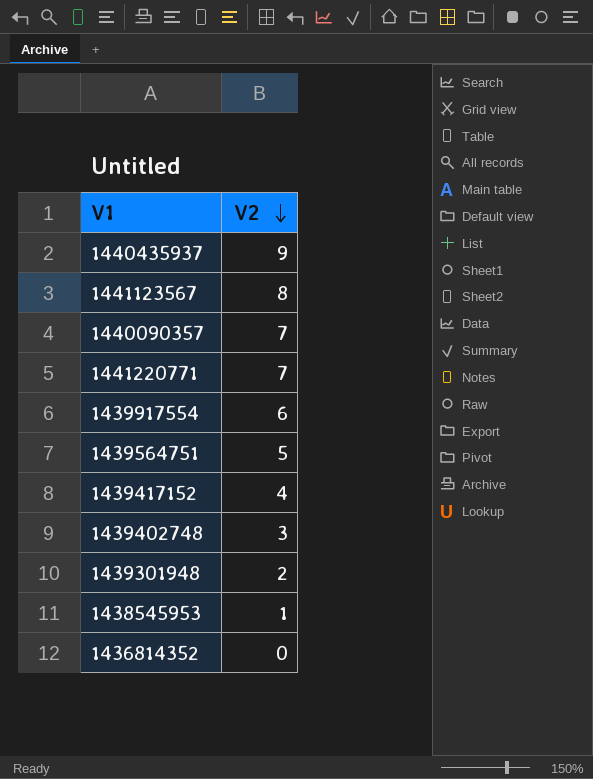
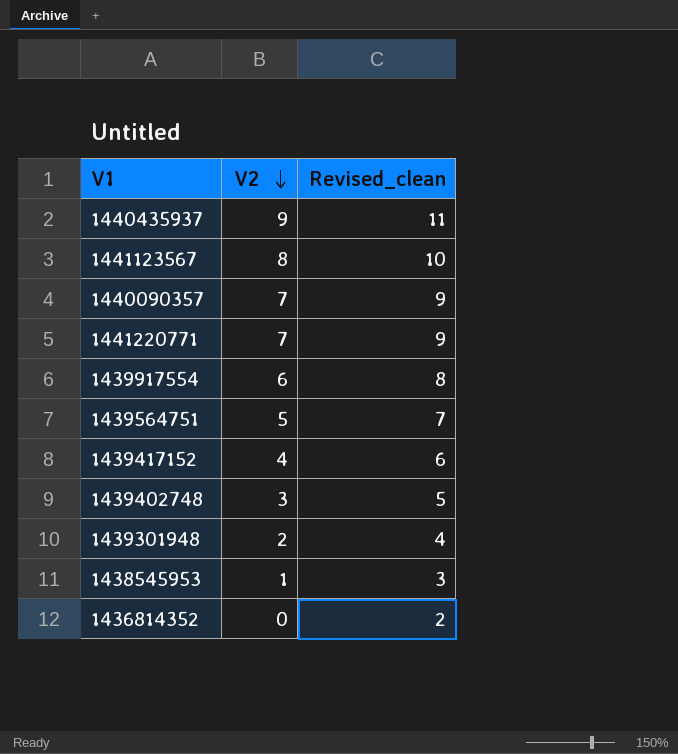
column Revised_clean | formula: none -> [V2] + 2

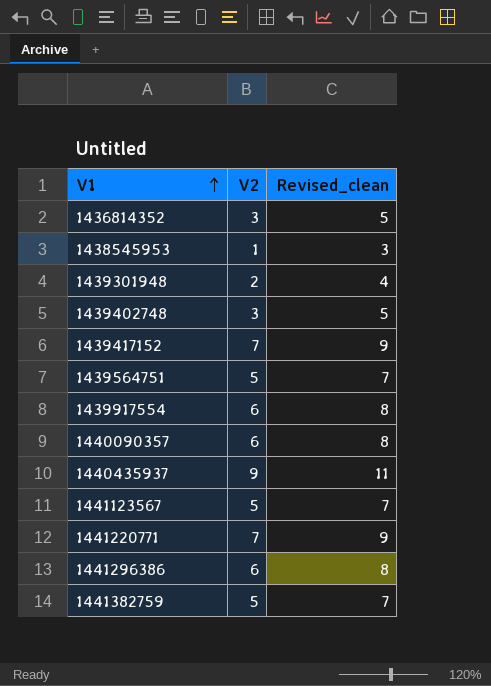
row order: V2 descending -> V1 ascending
1436814352 | V2: 0 -> 3
1436814352 | Revised_clean: 2 -> 5
1439417152 | V2: 4 -> 7
1439417152 | Revised_clean: 6 -> 9
1440090357 | V2: 7 -> 6
1440090357 | Revised_clean: 9 -> 8
1441123567 | V2: 8 -> 5
1441123567 | Revised_clean: 10 -> 7
row 1441296386: none -> 6 | 8
row 1441382759: none -> 5 | 7

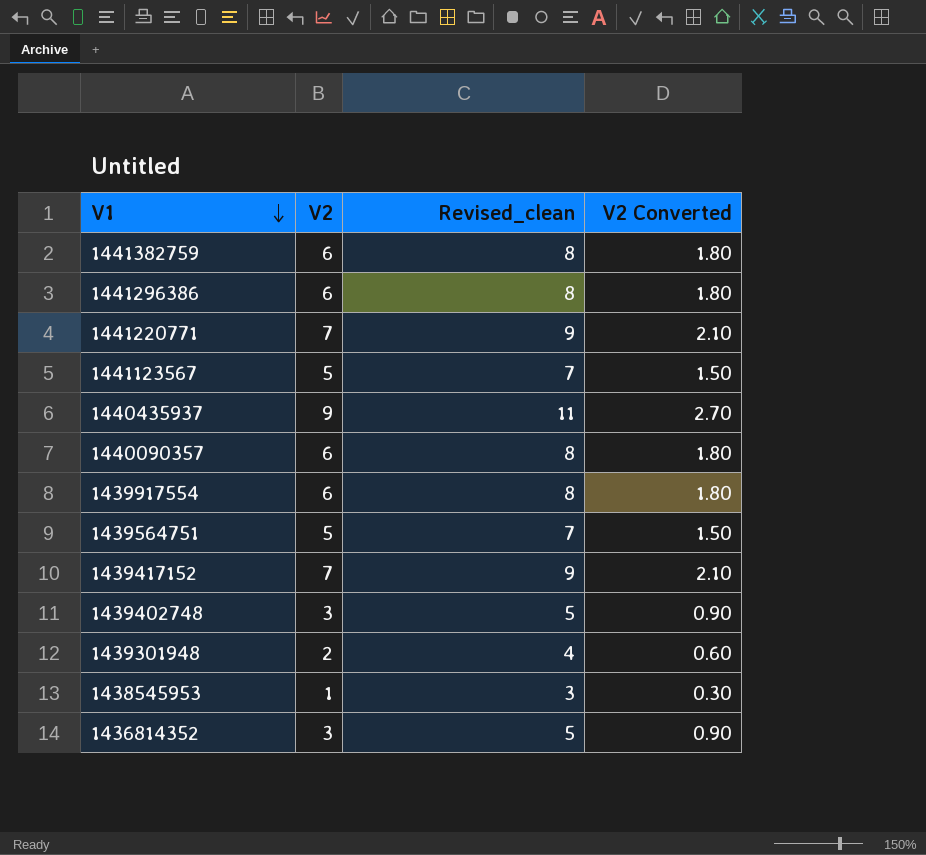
row order: V1 ascending -> V1 descending
column V2 Converted | formula: none -> [V2] * 0.3
1441382759 | V2: 5 -> 6
1441382759 | Revised_clean: 7 -> 8

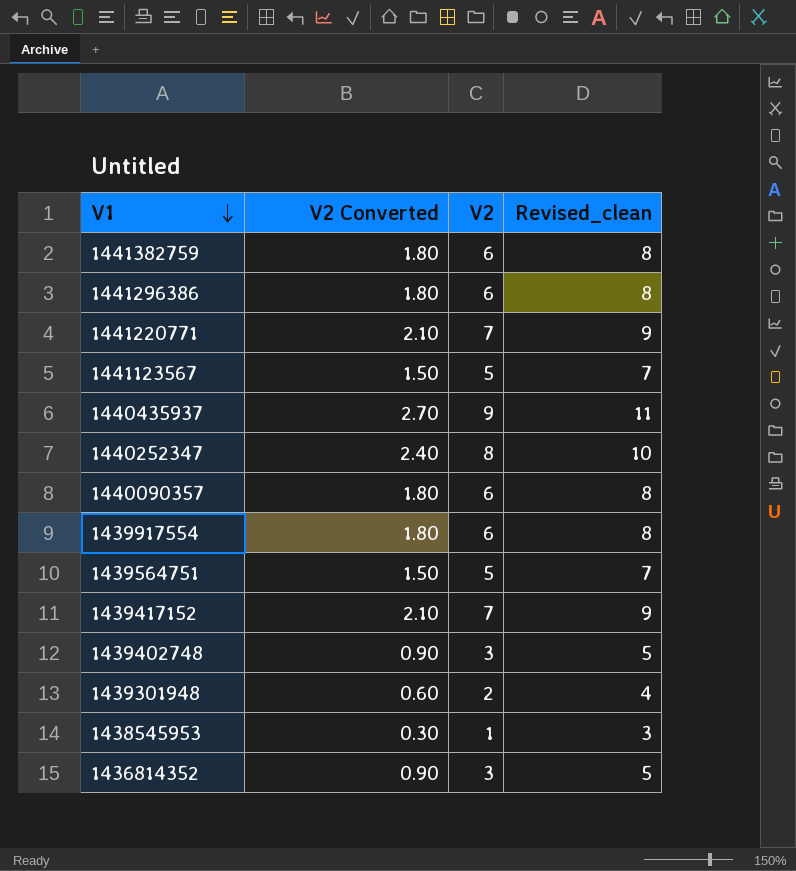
column V2 Converted | position: 4 -> 2
row 1440252347: none -> 2.40 | 8 | 10

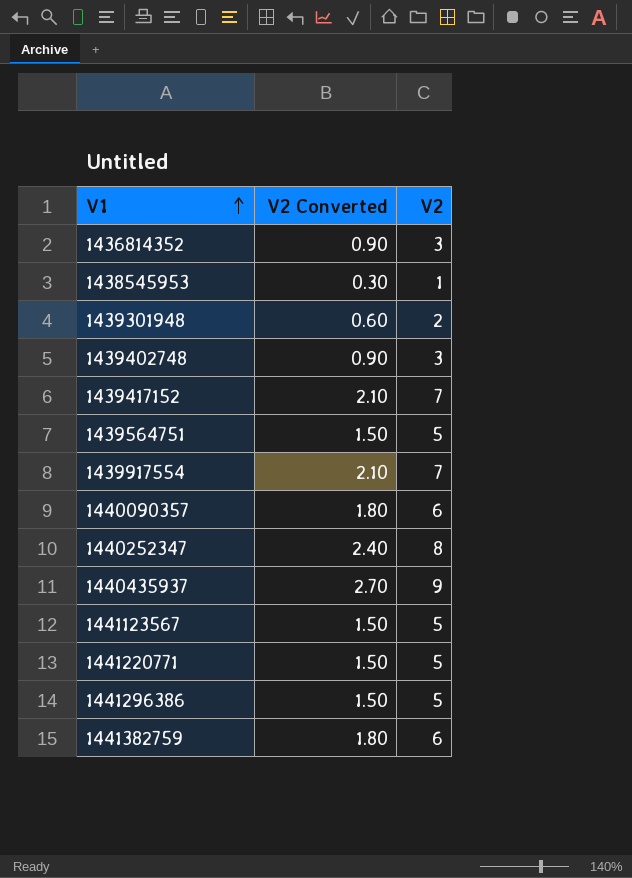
row order: V1 descending -> V1 ascending
column Revised_clean | formula: [V2] + 2 -> none
1439917554 | V2 Converted: 1.80 -> 2.10
1439917554 | V2: 6 -> 7
1441220771 | V2 Converted: 2.10 -> 1.50
1441220771 | V2: 7 -> 5
1441296386 | V2 Converted: 1.80 -> 1.50
1441296386 | V2: 6 -> 5

